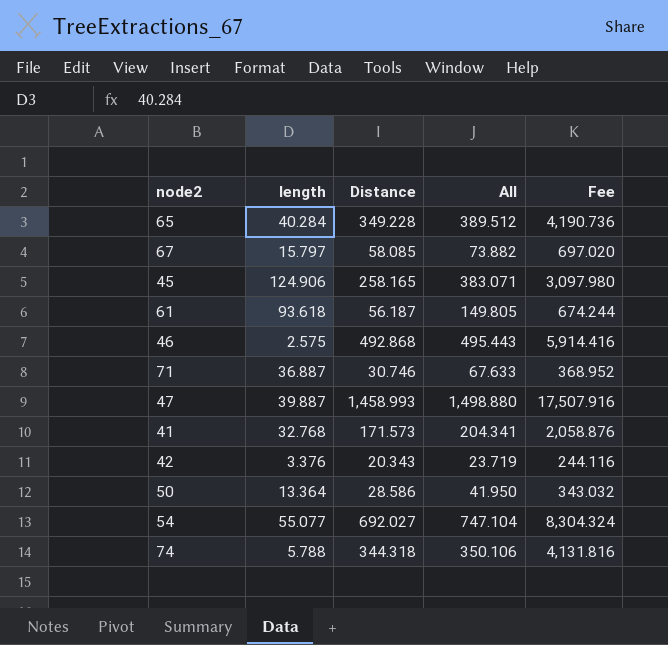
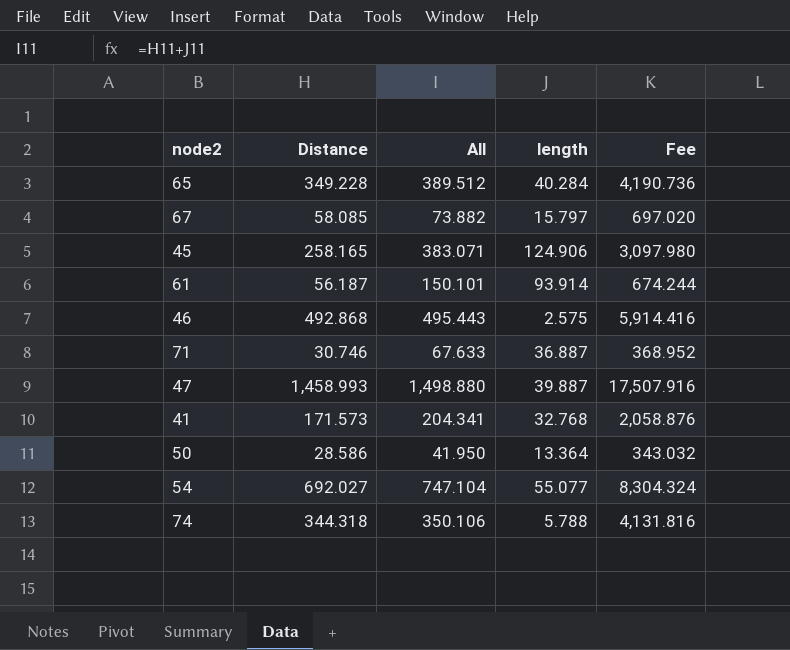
column length | position: 2 -> 4
row 42: 3.376 | 20.343 | 23.719 | 244.116 -> none
61 | All: 149.805 -> 150.101
61 | length: 93.618 -> 93.914

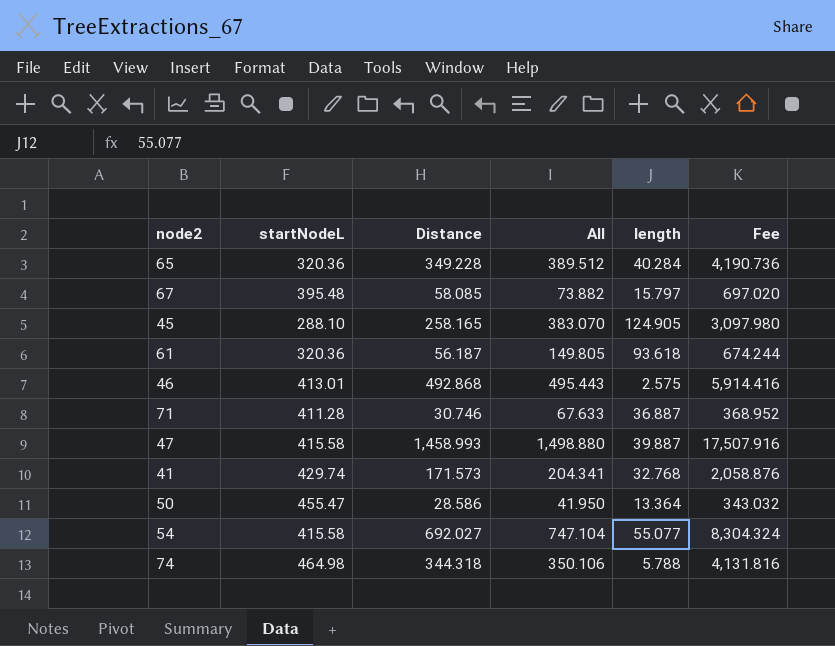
column startNodeL | position: none -> 2
45 | All: 383.071 -> 383.070
45 | length: 124.906 -> 124.905
61 | All: 150.101 -> 149.805
61 | length: 93.914 -> 93.618

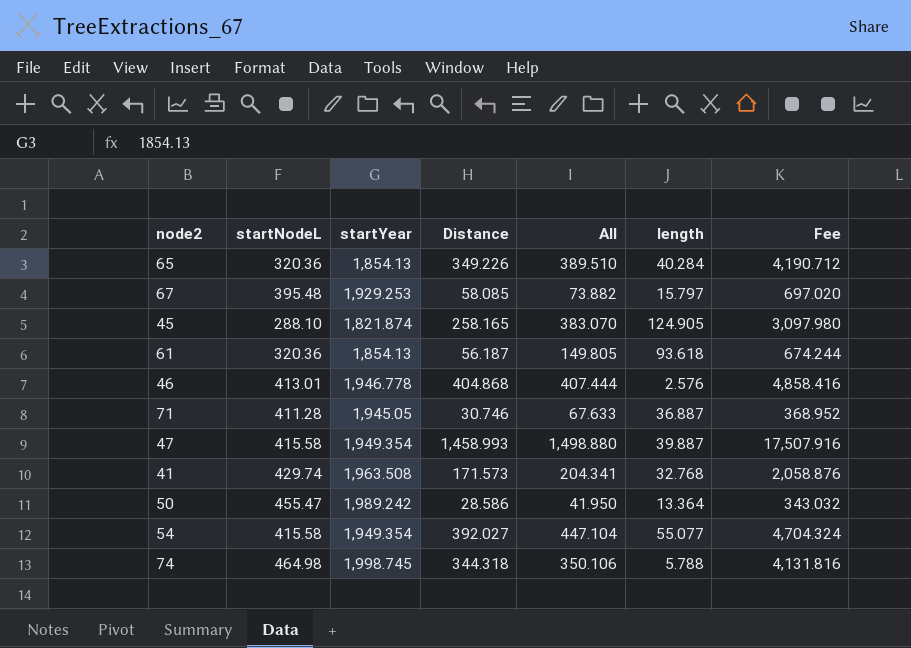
column startYear | position: none -> 3
65 | Distance: 349.228 -> 349.226
65 | All: 389.512 -> 389.510
65 | Fee: 4,190.736 -> 4,190.712
46 | Distance: 492.868 -> 404.868
46 | All: 495.443 -> 407.444
46 | length: 2.575 -> 2.576
46 | Fee: 5,914.416 -> 4,858.416
54 | Distance: 692.027 -> 392.027
54 | All: 747.104 -> 447.104
54 | Fee: 8,304.324 -> 4,704.324

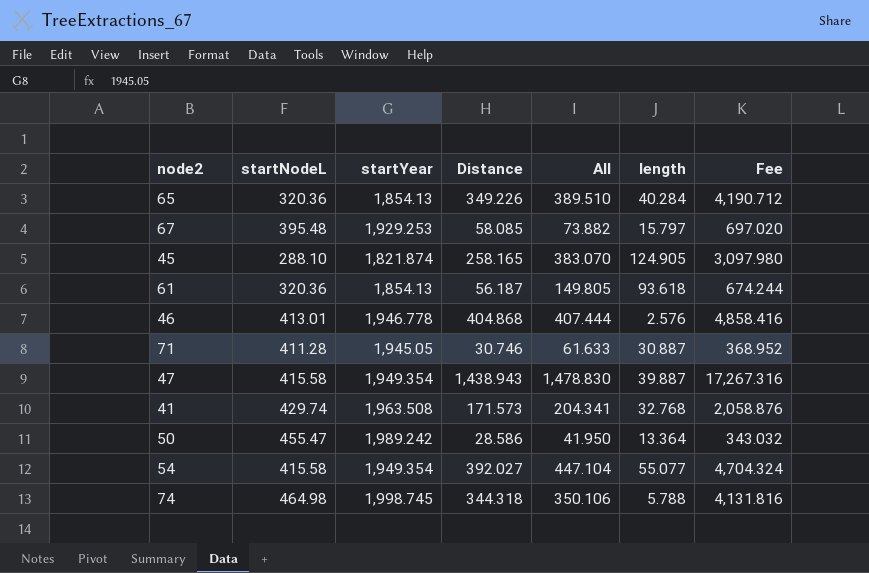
71 | All: 67.633 -> 61.633
71 | length: 36.887 -> 30.887
47 | Distance: 1,458.993 -> 1,438.943
47 | All: 1,498.880 -> 1,478.830
47 | Fee: 17,507.916 -> 17,267.316

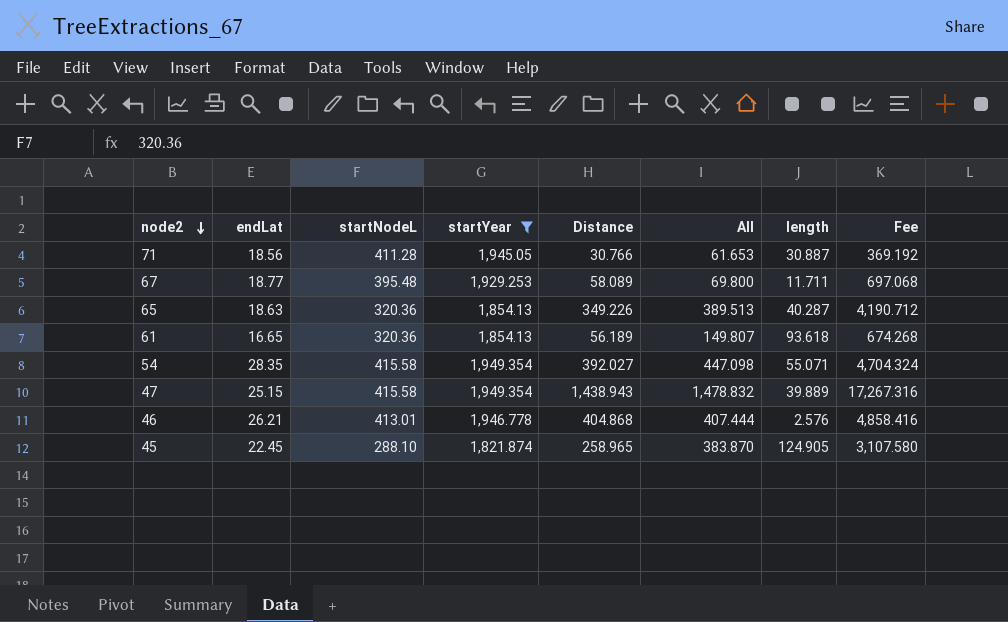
filter: none -> startYear <= 1,949.354
row order: none -> node2 descending
column endLat | position: none -> 2
71 | Distance: 30.746 -> 30.766
71 | All: 61.633 -> 61.653
71 | Fee: 368.952 -> 369.192
67 | Distance: 58.085 -> 58.089
67 | All: 73.882 -> 69.800
67 | length: 15.797 -> 11.711
67 | Fee: 697.020 -> 697.068
65 | All: 389.510 -> 389.513
65 | length: 40.284 -> 40.287
61 | Distance: 56.187 -> 56.189
61 | All: 149.805 -> 149.807
61 | Fee: 674.244 -> 674.268
54 | All: 447.104 -> 447.098
54 | length: 55.077 -> 55.071
47 | All: 1,478.830 -> 1,478.832
47 | length: 39.887 -> 39.889
45 | Distance: 258.165 -> 258.965
45 | All: 383.070 -> 383.870
45 | Fee: 3,097.980 -> 3,107.580

